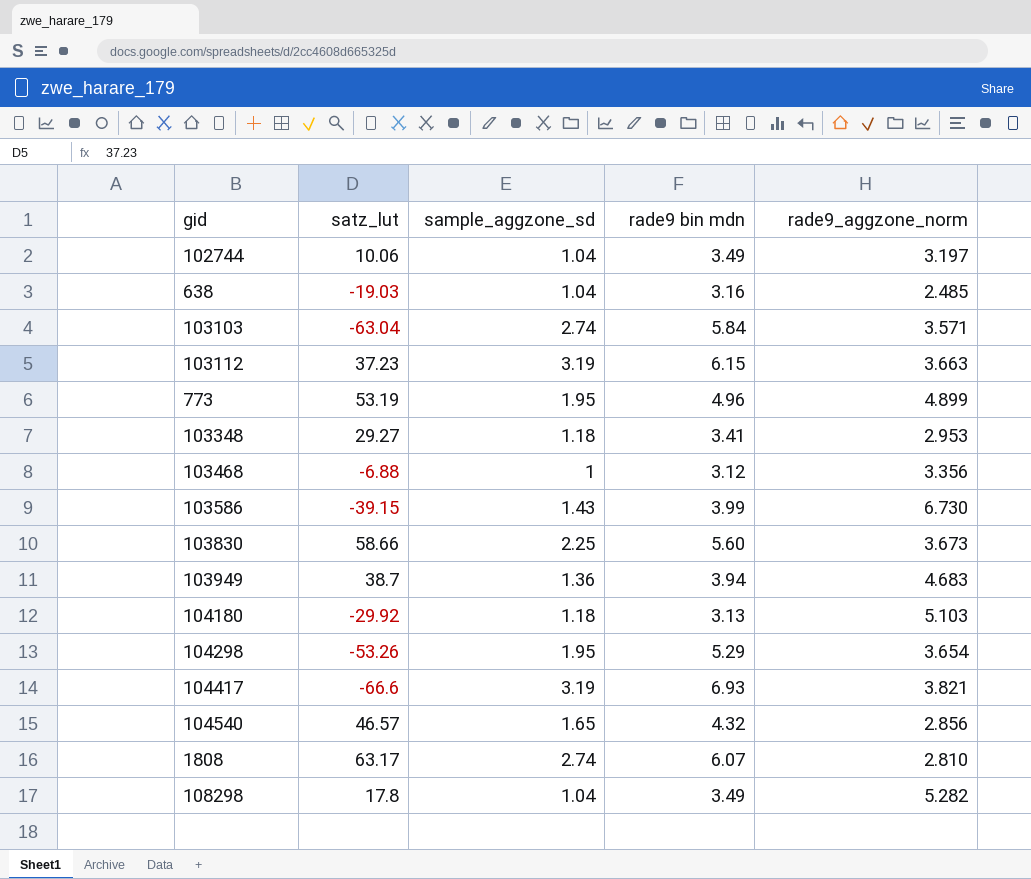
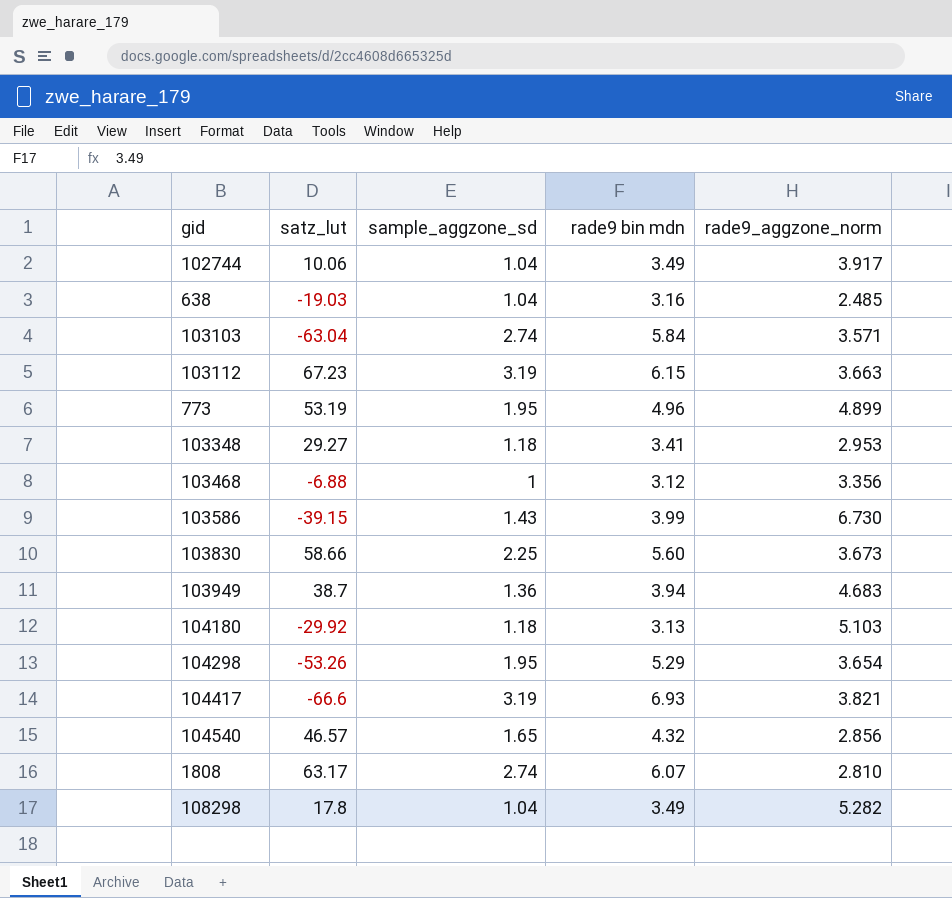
102744 | rade9_aggzone_norm: 3.197 -> 3.917
103112 | satz_lut: 37.23 -> 67.23

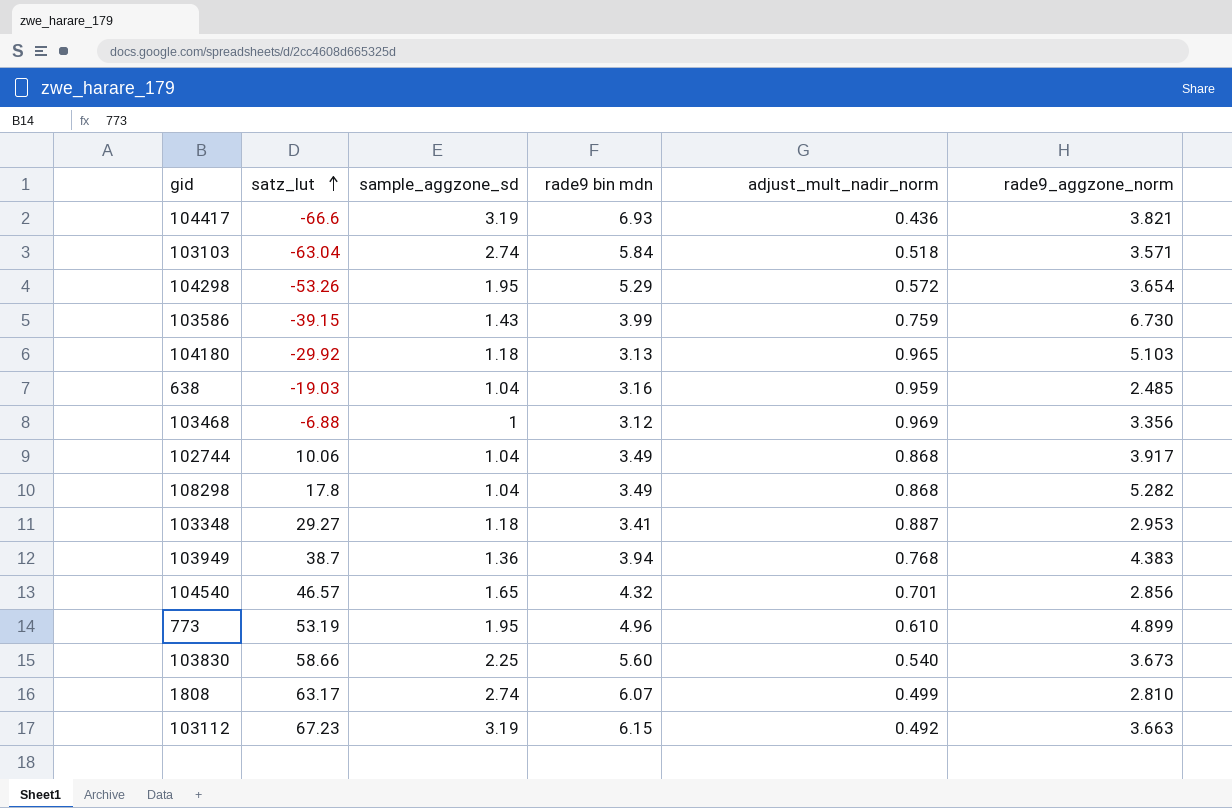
row order: none -> satz_lut ascending
column adjust_mult_nadir_norm | position: none -> 5
103949 | rade9_aggzone_norm: 4.683 -> 4.383

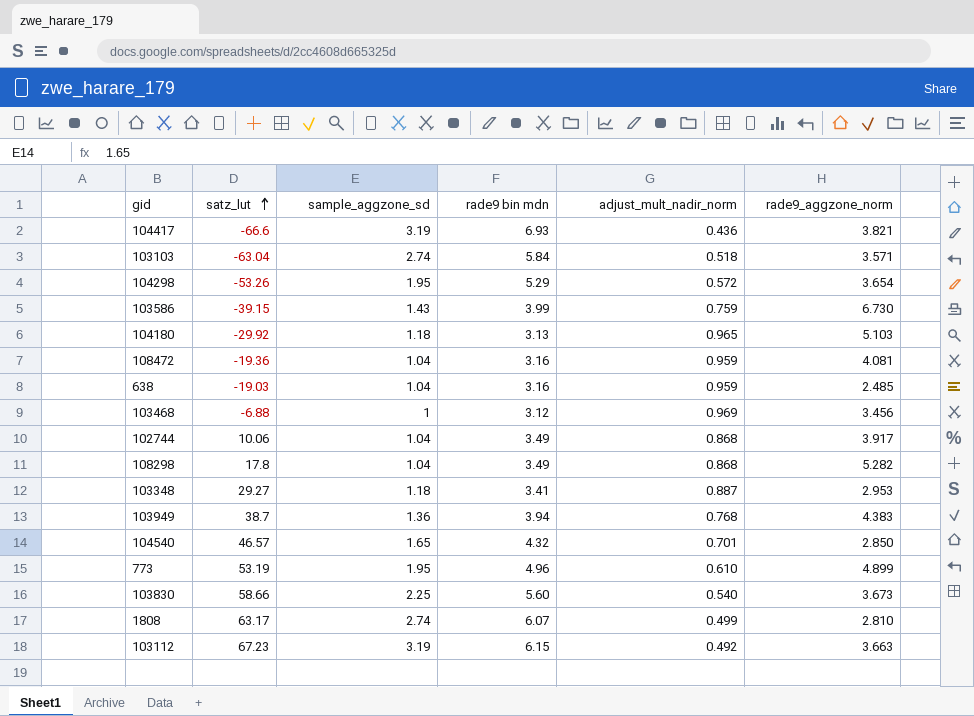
row 108472: none -> -19.36 | 1.04 | 3.16 | 0.959 | 4.081
103468 | rade9_aggzone_norm: 3.356 -> 3.456
104540 | rade9_aggzone_norm: 2.856 -> 2.850

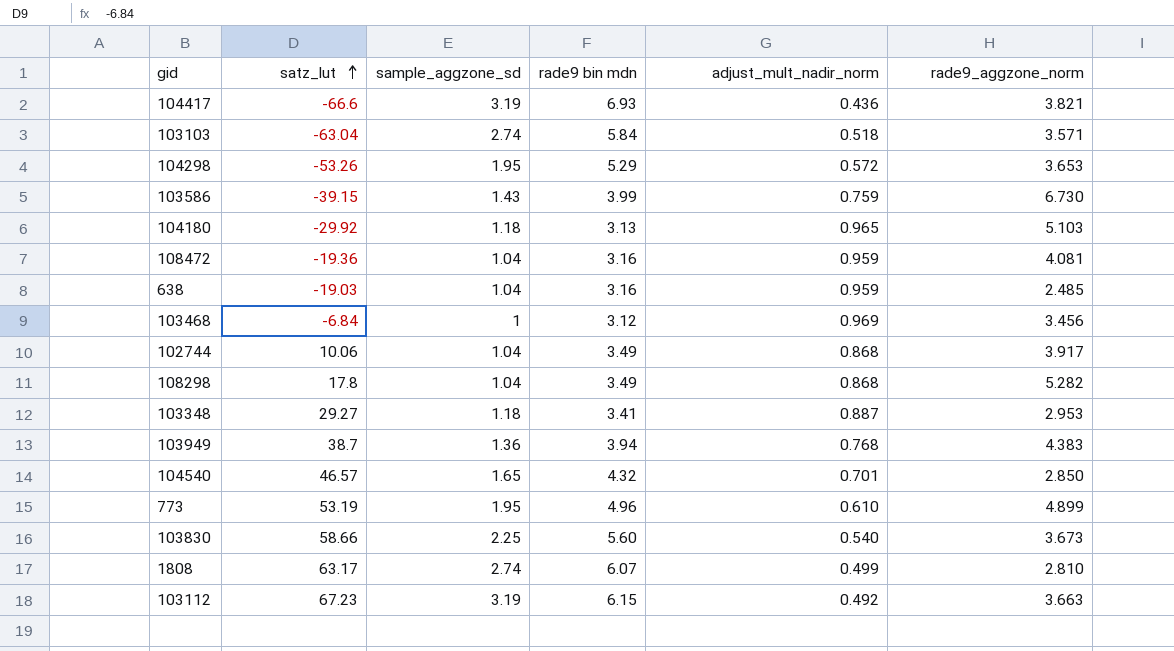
104298 | rade9_aggzone_norm: 3.654 -> 3.653
103468 | satz_lut: -6.88 -> -6.84

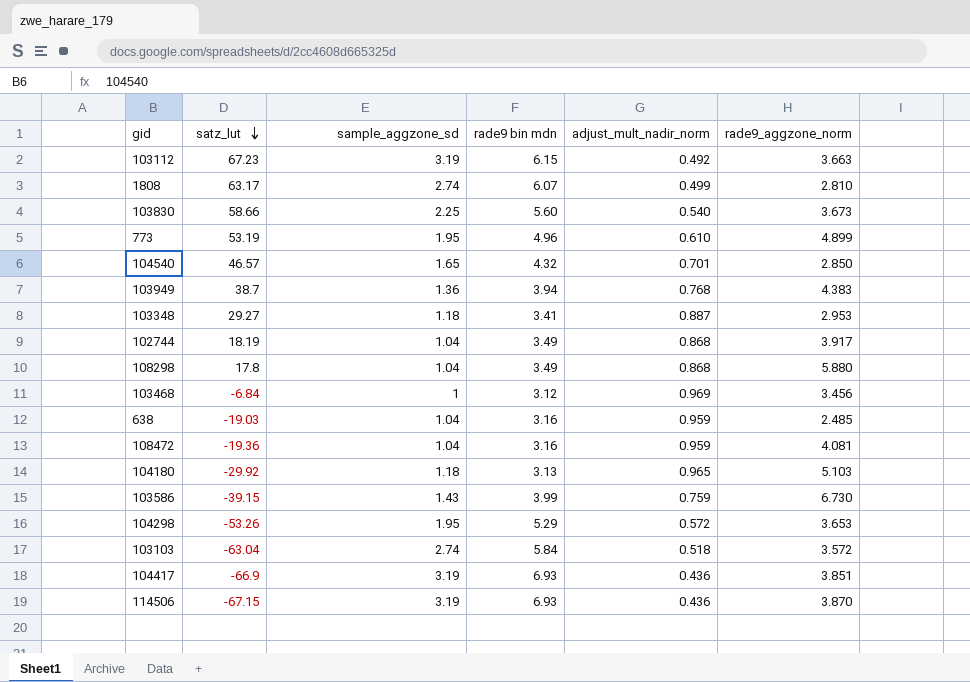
row order: satz_lut ascending -> satz_lut descending
102744 | satz_lut: 10.06 -> 18.19
108298 | rade9_aggzone_norm: 5.282 -> 5.880
103103 | rade9_aggzone_norm: 3.571 -> 3.572
104417 | satz_lut: -66.6 -> -66.9
104417 | rade9_aggzone_norm: 3.821 -> 3.851
row 114506: none -> -67.15 | 3.19 | 6.93 | 0.436 | 3.870

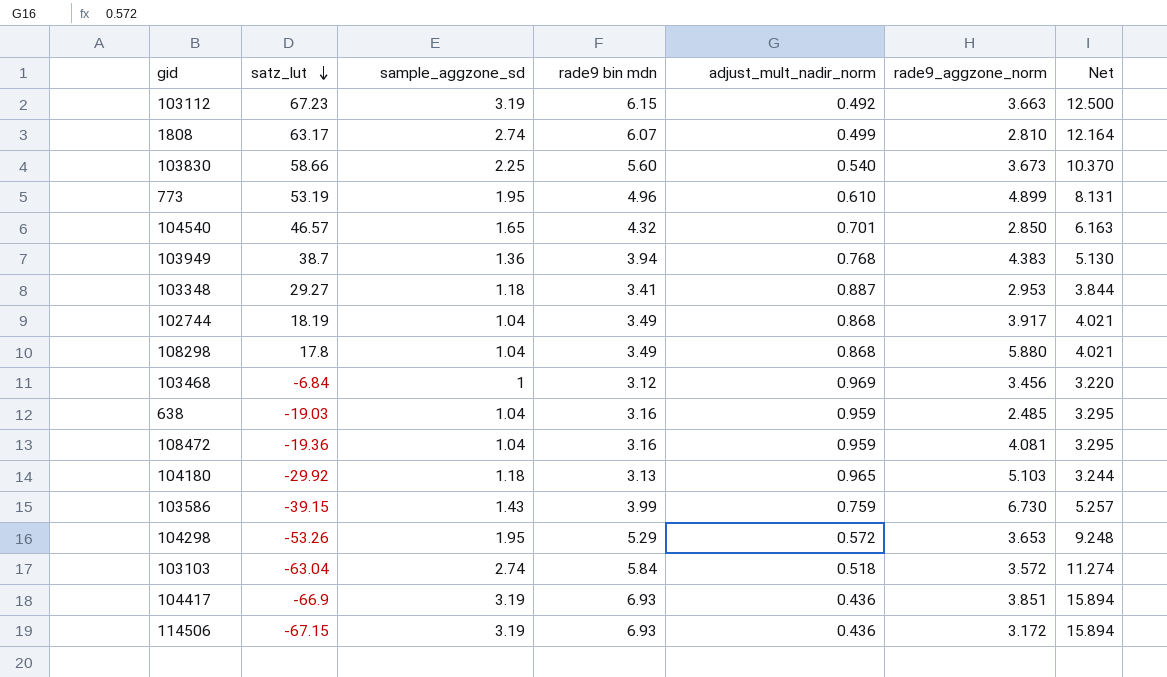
column Net | formula: none -> [rade9 bin mdn] / [adjust_mult_nadir_norm]
114506 | rade9_aggzone_norm: 3.870 -> 3.172

